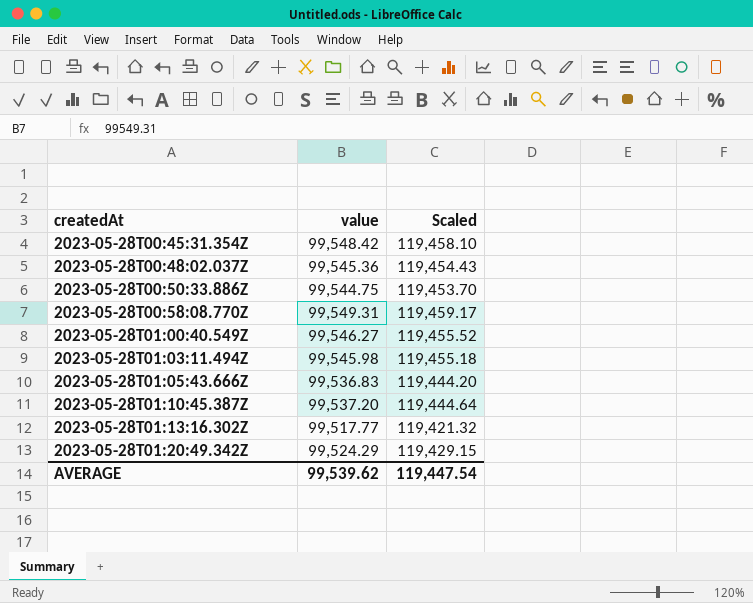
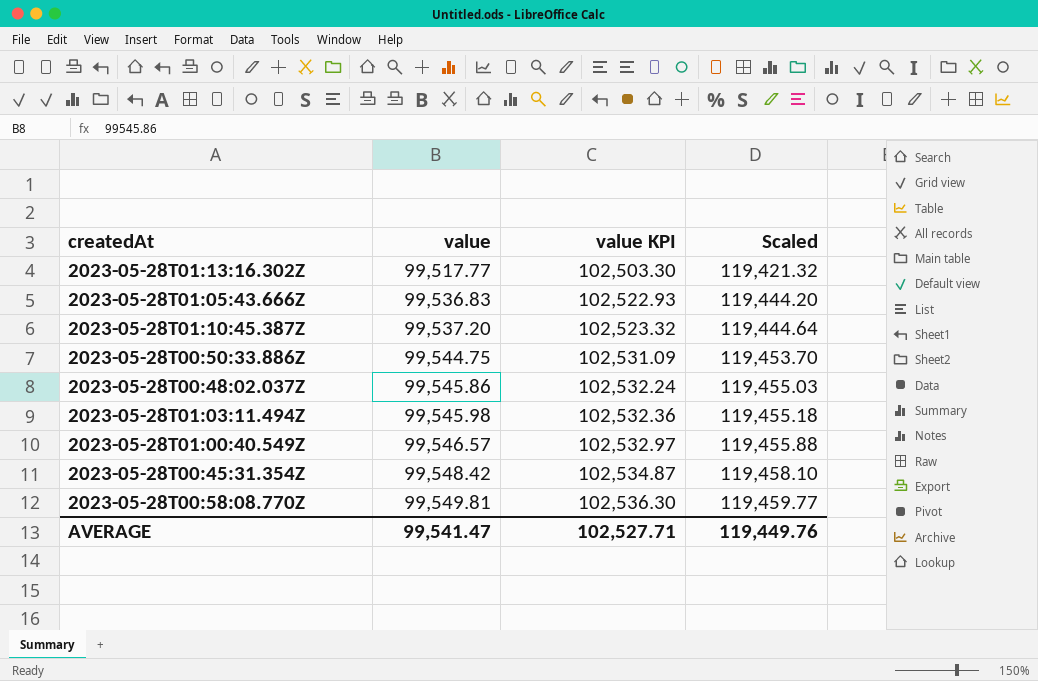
row order: createdAt ascending -> value ascending
column value KPI | formula: none -> [value] * 1.03
row 2023-05-28T01:20:49.342Z: 99,524.29 | 119,429.15 -> none
2023-05-28T00:48:02.037Z | value: 99,545.36 -> 99,545.86
2023-05-28T00:48:02.037Z | Scaled: 119,454.43 -> 119,455.03
2023-05-28T01:00:40.549Z | value: 99,546.27 -> 99,546.57
2023-05-28T01:00:40.549Z | Scaled: 119,455.52 -> 119,455.88
2023-05-28T00:58:08.770Z | value: 99,549.31 -> 99,549.81
2023-05-28T00:58:08.770Z | Scaled: 119,459.17 -> 119,459.77
AVERAGE | value: 99,539.62 -> 99,541.47
AVERAGE | Scaled: 119,447.54 -> 119,449.76

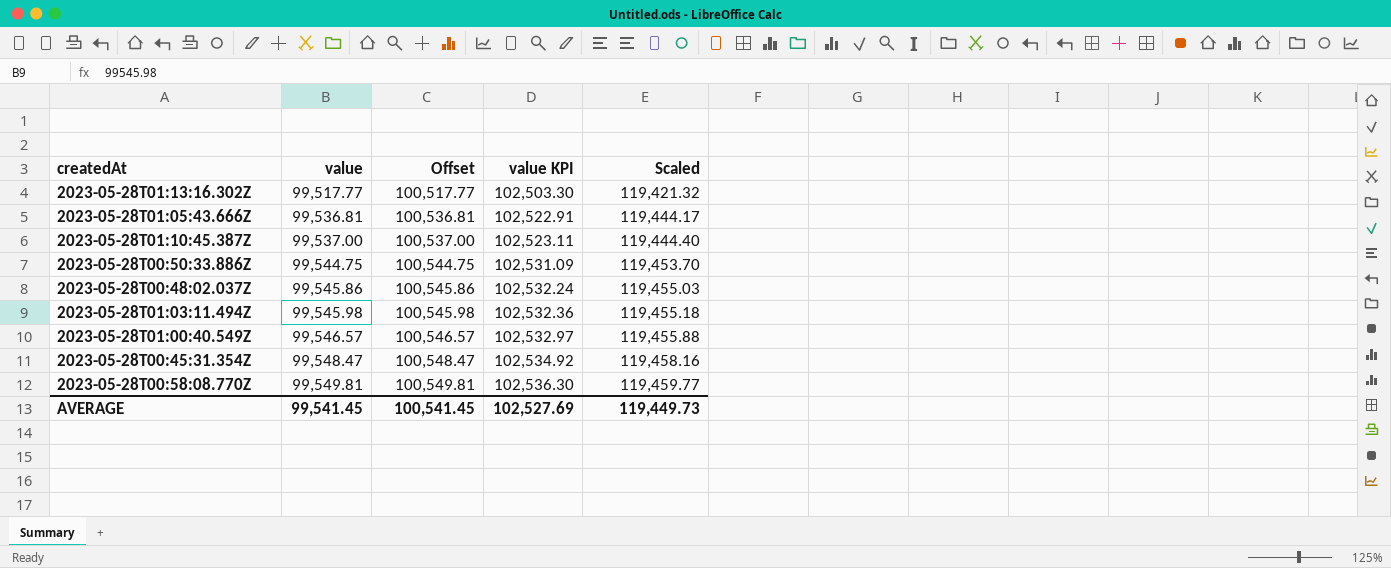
column Offset | formula: none -> [value] + 1000
2023-05-28T01:05:43.666Z | value: 99,536.83 -> 99,536.81
2023-05-28T01:05:43.666Z | value KPI: 102,522.93 -> 102,522.91
2023-05-28T01:05:43.666Z | Scaled: 119,444.20 -> 119,444.17
2023-05-28T01:10:45.387Z | value: 99,537.20 -> 99,537.00
2023-05-28T01:10:45.387Z | value KPI: 102,523.32 -> 102,523.11
2023-05-28T01:10:45.387Z | Scaled: 119,444.64 -> 119,444.40
2023-05-28T00:45:31.354Z | value: 99,548.42 -> 99,548.47
2023-05-28T00:45:31.354Z | value KPI: 102,534.87 -> 102,534.92
2023-05-28T00:45:31.354Z | Scaled: 119,458.10 -> 119,458.16
AVERAGE | value: 99,541.47 -> 99,541.45
AVERAGE | value KPI: 102,527.71 -> 102,527.69
AVERAGE | Scaled: 119,449.76 -> 119,449.73

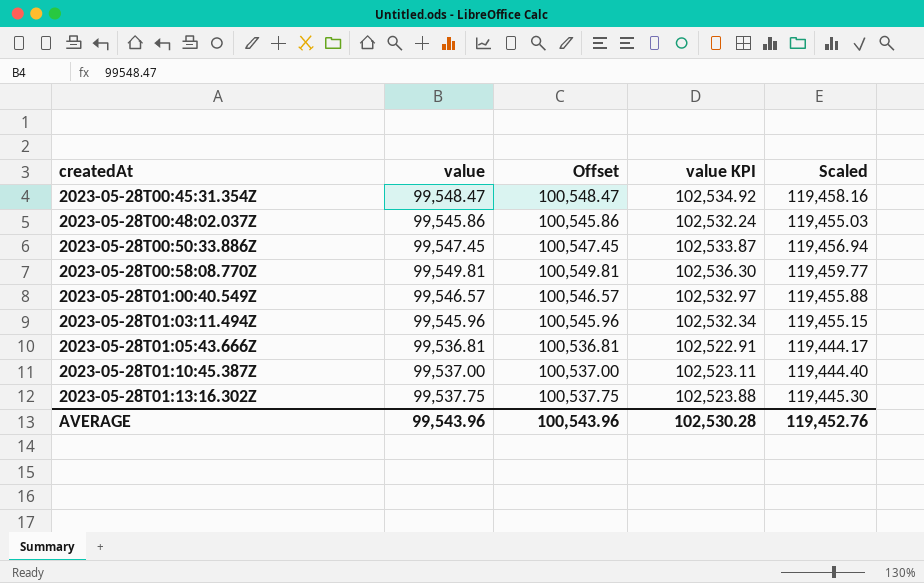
row order: value ascending -> createdAt ascending
2023-05-28T00:50:33.886Z | value: 99,544.75 -> 99,547.45
2023-05-28T00:50:33.886Z | Offset: 100,544.75 -> 100,547.45
2023-05-28T00:50:33.886Z | value KPI: 102,531.09 -> 102,533.87
2023-05-28T00:50:33.886Z | Scaled: 119,453.70 -> 119,456.94
2023-05-28T01:03:11.494Z | value: 99,545.98 -> 99,545.96
2023-05-28T01:03:11.494Z | Offset: 100,545.98 -> 100,545.96
2023-05-28T01:03:11.494Z | value KPI: 102,532.36 -> 102,532.34
2023-05-28T01:03:11.494Z | Scaled: 119,455.18 -> 119,455.15
2023-05-28T01:13:16.302Z | value: 99,517.77 -> 99,537.75
2023-05-28T01:13:16.302Z | Offset: 100,517.77 -> 100,537.75
2023-05-28T01:13:16.302Z | value KPI: 102,503.30 -> 102,523.88
2023-05-28T01:13:16.302Z | Scaled: 119,421.32 -> 119,445.30
AVERAGE | value: 99,541.45 -> 99,543.96
AVERAGE | Offset: 100,541.45 -> 100,543.96
AVERAGE | value KPI: 102,527.69 -> 102,530.28
AVERAGE | Scaled: 119,449.73 -> 119,452.76

